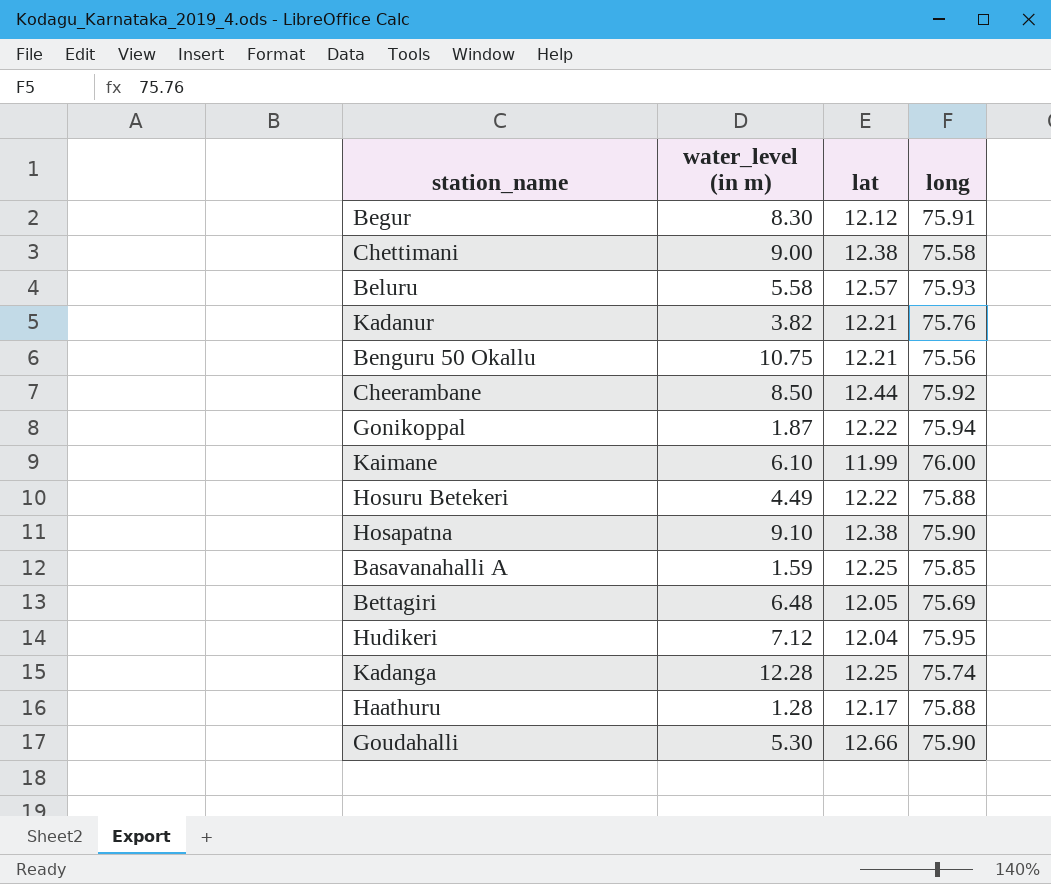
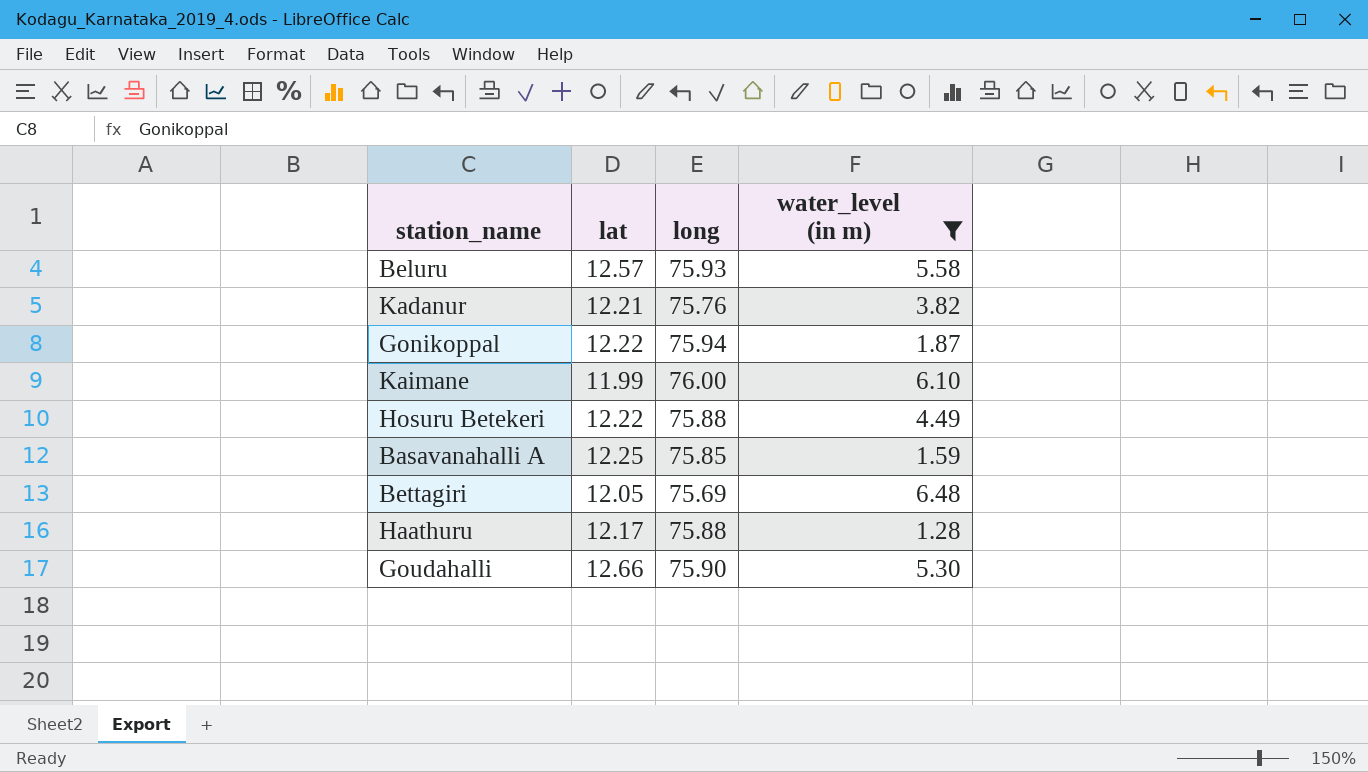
filter: none -> water_level (in m) <= 6.48
column water_level (in m) | position: 2 -> 4

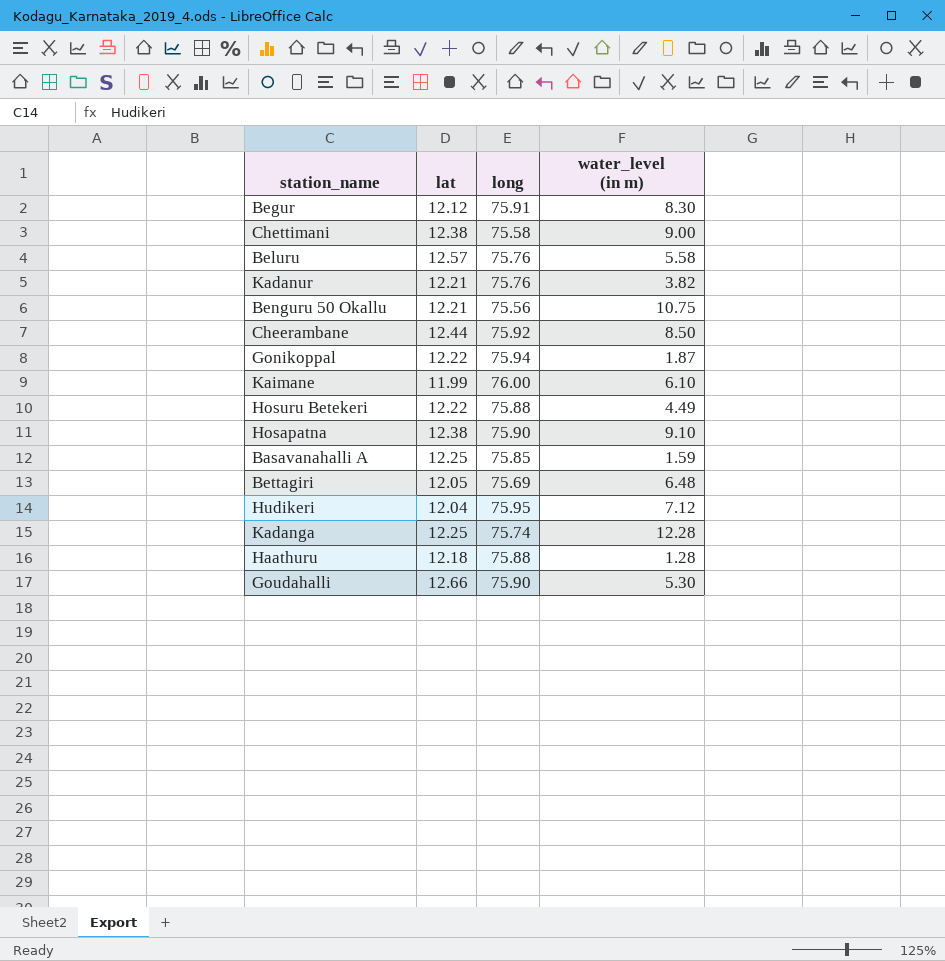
filter: water_level (in m) <= 6.48 -> none
Beluru | long: 75.93 -> 75.76
Haathuru | lat: 12.17 -> 12.18

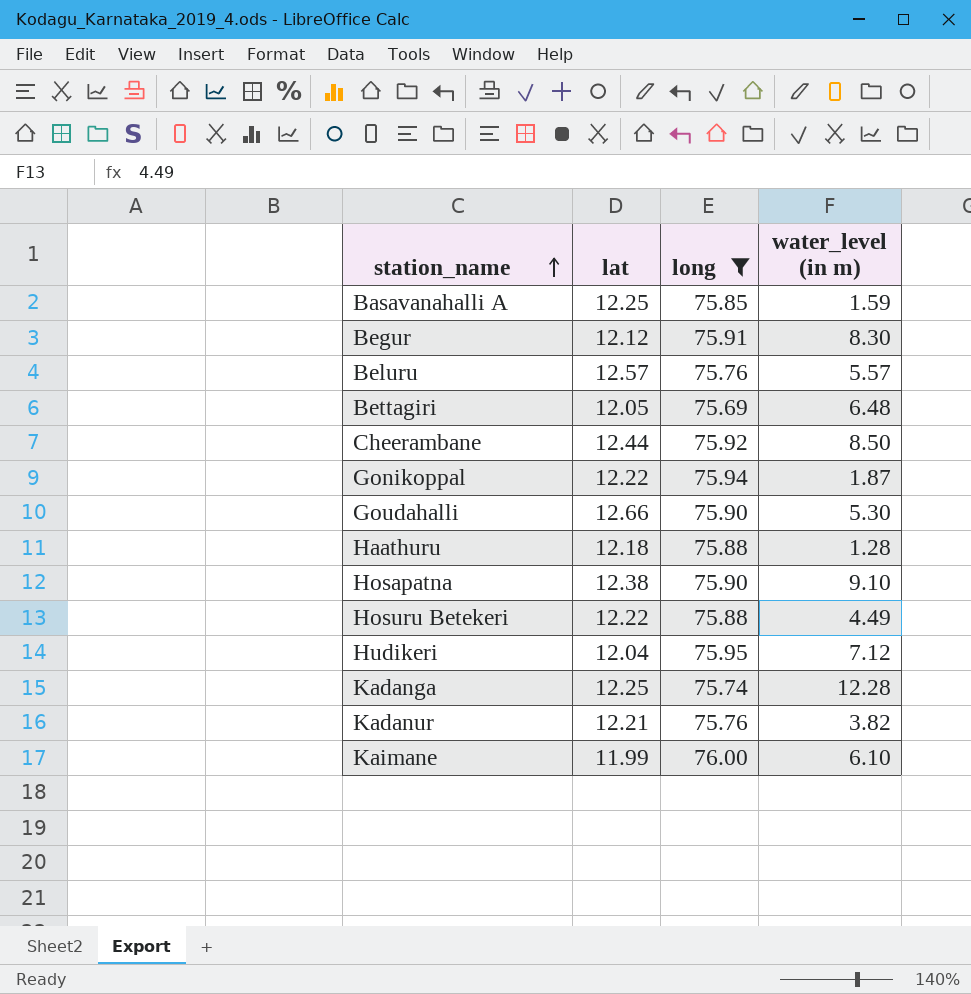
filter: none -> long >= 75.69
row order: none -> station_name ascending
Beluru | water_level (in m): 5.58 -> 5.57

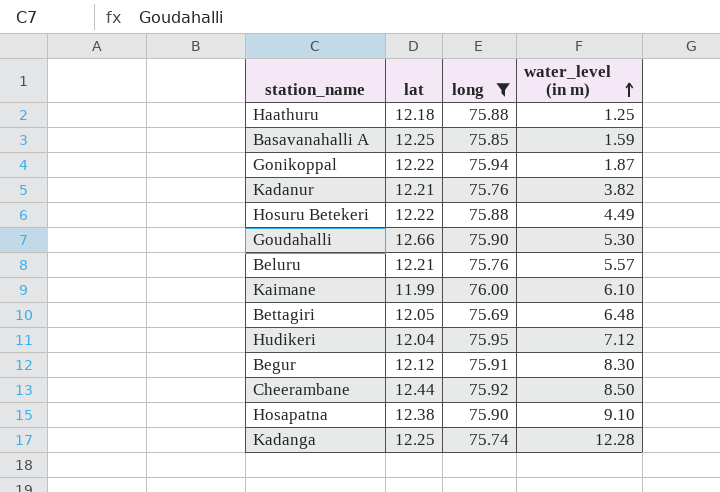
row order: station_name ascending -> water_level (in m) ascending
Haathuru | water_level (in m): 1.28 -> 1.25
Beluru | lat: 12.57 -> 12.21

